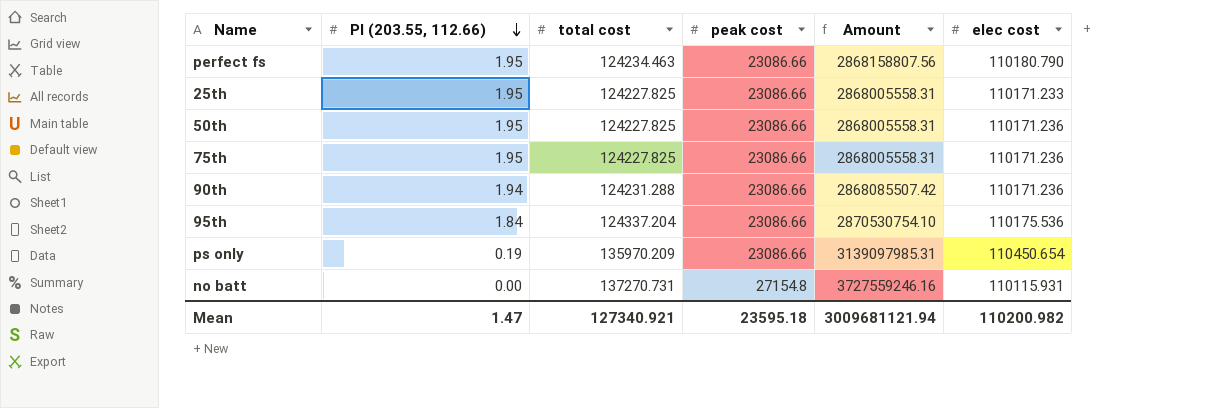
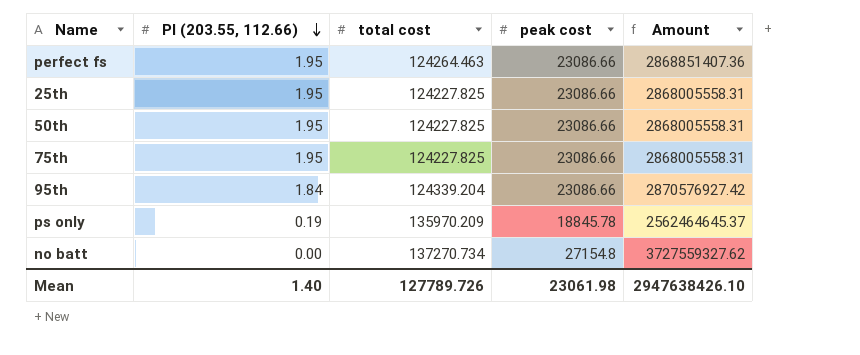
column elec cost | position: 6 -> none
row 90th: 1.94 | 124231.288 | 23086.66 | 2868085507.42 | 110171.236 -> none
perfect fs | total cost: 124234.463 -> 124264.463
perfect fs | Amount: 2868158807.56 -> 2868851407.36
95th | total cost: 124337.204 -> 124339.204
95th | Amount: 2870530754.10 -> 2870576927.42
ps only | peak cost: 23086.66 -> 18845.78
ps only | Amount: 3139097985.31 -> 2562464645.37
no batt | total cost: 137270.731 -> 137270.734
no batt | Amount: 3727559246.16 -> 3727559327.62
Mean | PI (203.55, 112.66): 1.47 -> 1.40
Mean | total cost: 127340.921 -> 127789.726
Mean | peak cost: 23595.18 -> 23061.98
Mean | Amount: 3009681121.94 -> 2947638426.10

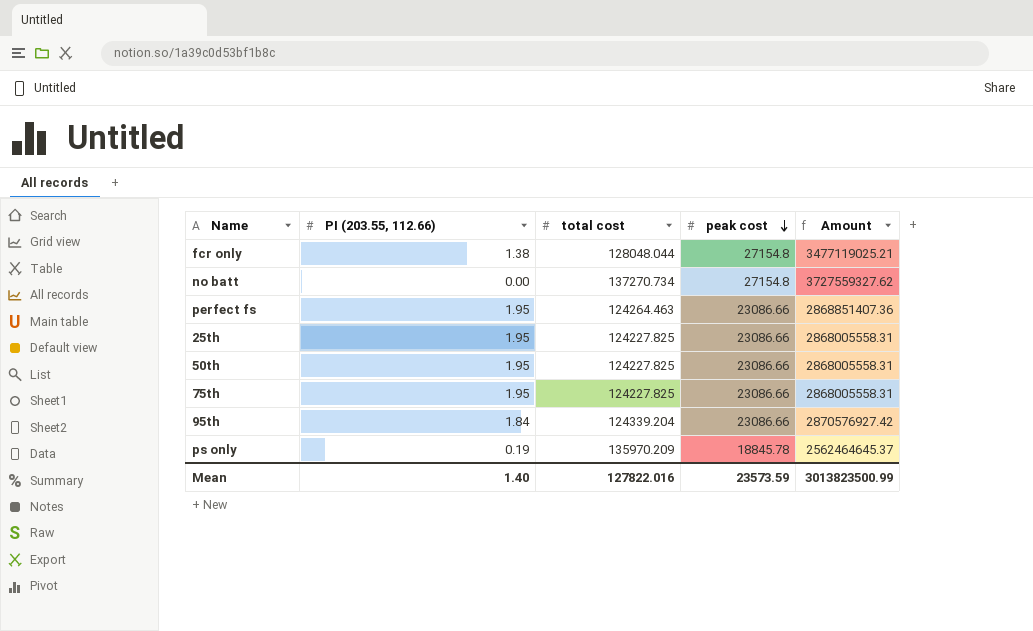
row order: PI (203.55, 112.66) descending -> peak cost descending
row fcr only: none -> 1.38 | 128048.044 | 27154.8 | 3477119025.21
Mean | total cost: 127789.726 -> 127822.016
Mean | peak cost: 23061.98 -> 23573.59
Mean | Amount: 2947638426.10 -> 3013823500.99

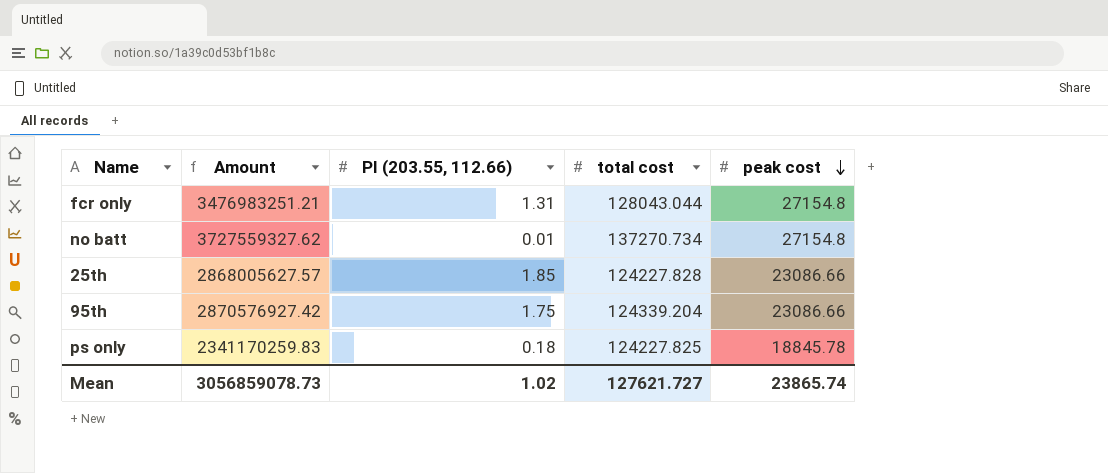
column Amount | position: 5 -> 2
row perfect fs: 1.95 | 124264.463 | 23086.66 | 2868851407.36 -> none
row 50th: 1.95 | 124227.825 | 23086.66 | 2868005558.31 -> none
row 75th: 1.95 | 124227.825 | 23086.66 | 2868005558.31 -> none
fcr only | Amount: 3477119025.21 -> 3476983251.21
fcr only | PI (203.55, 112.66): 1.38 -> 1.31
fcr only | total cost: 128048.044 -> 128043.044
no batt | PI (203.55, 112.66): 0.00 -> 0.01
25th | Amount: 2868005558.31 -> 2868005627.57
25th | PI (203.55, 112.66): 1.95 -> 1.85
25th | total cost: 124227.825 -> 124227.828
95th | PI (203.55, 112.66): 1.84 -> 1.75
ps only | Amount: 2562464645.37 -> 2341170259.83
ps only | PI (203.55, 112.66): 0.19 -> 0.18
ps only | total cost: 135970.209 -> 124227.825
Mean | Amount: 3013823500.99 -> 3056859078.73
Mean | PI (203.55, 112.66): 1.40 -> 1.02
Mean | total cost: 127822.016 -> 127621.727
Mean | peak cost: 23573.59 -> 23865.74

